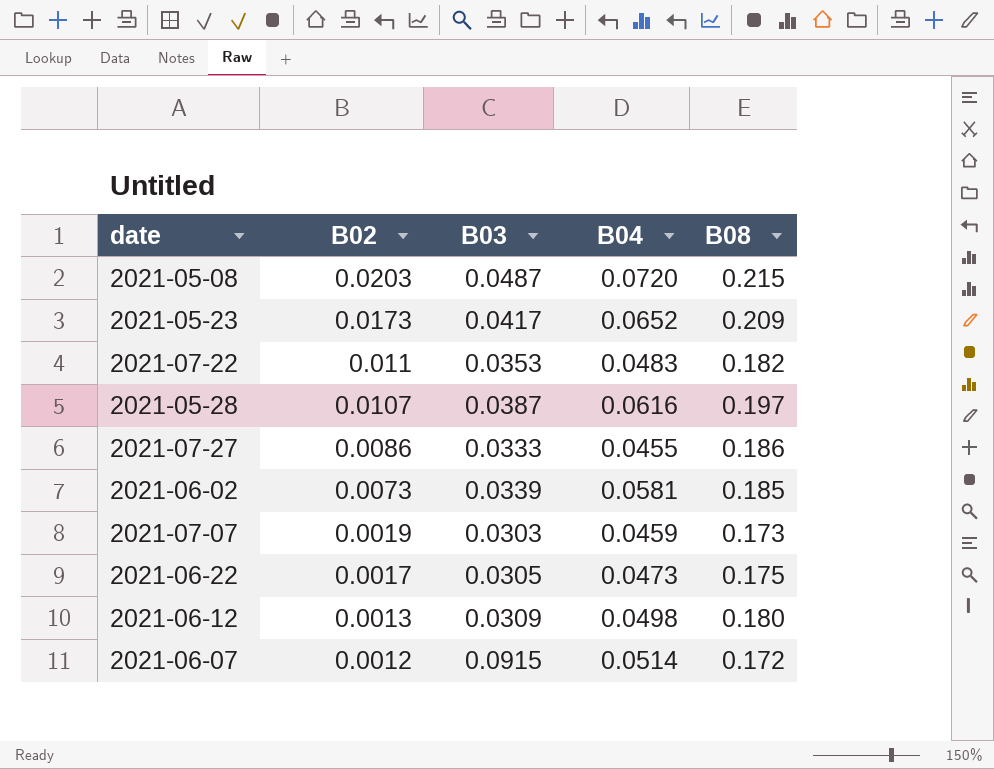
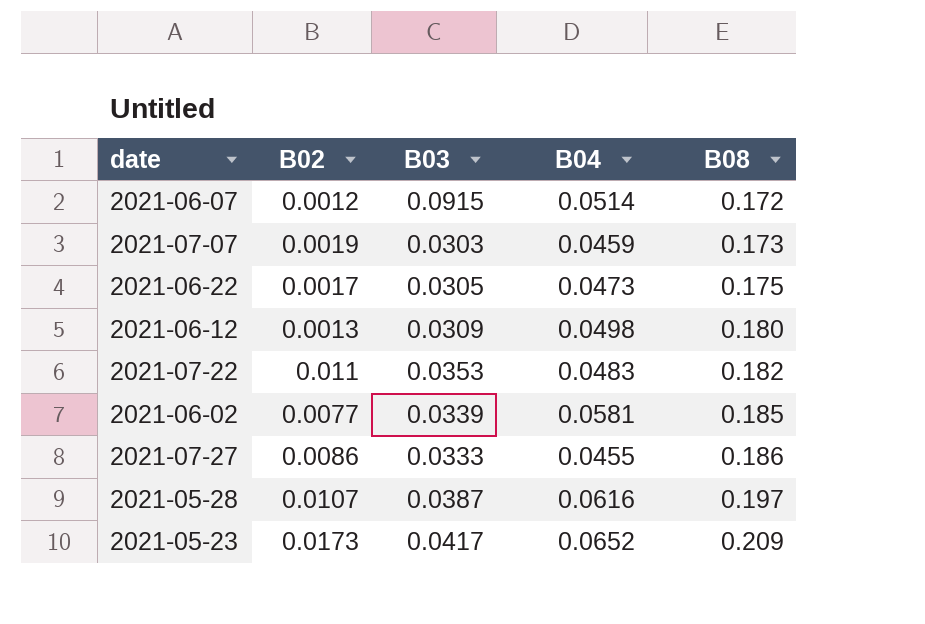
row order: B02 descending -> B08 ascending
row 2021-05-08: 0.0203 | 0.0487 | 0.0720 | 0.215 -> none
2021-06-02 | B02: 0.0073 -> 0.0077

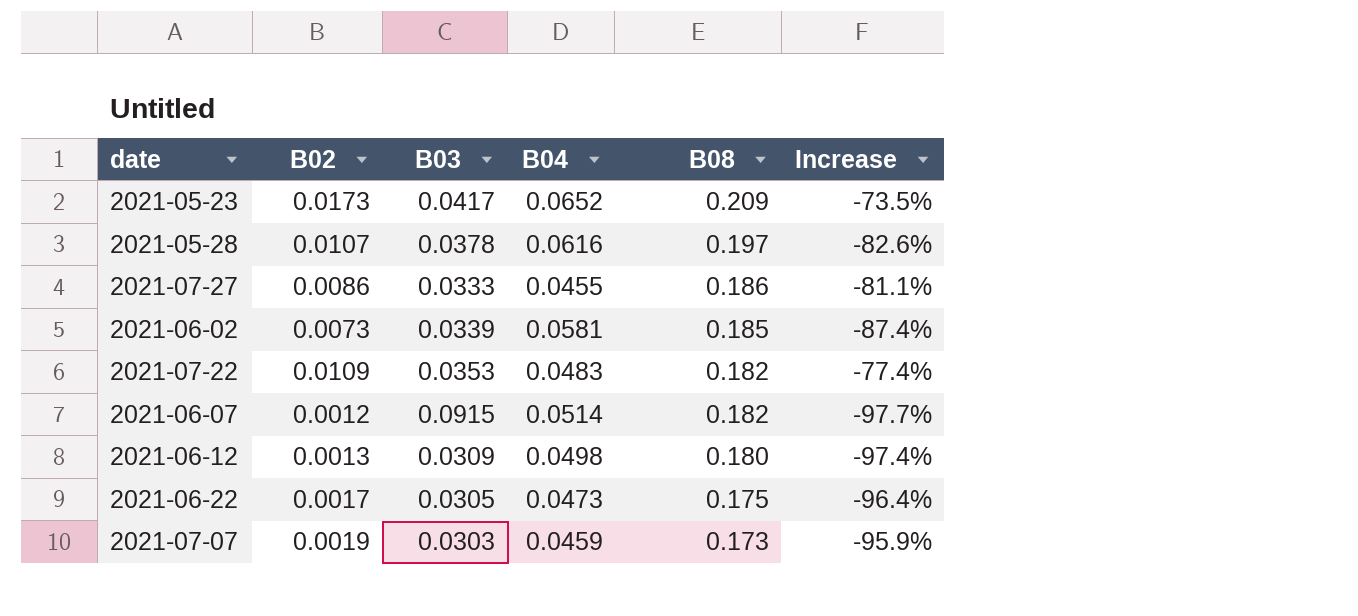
row order: B08 ascending -> B08 descending
column Increase | formula: none -> ([B02] - [B04]) / [B04]
2021-05-28 | B03: 0.0387 -> 0.0378
2021-06-02 | B02: 0.0077 -> 0.0073
2021-07-22 | B02: 0.011 -> 0.0109
2021-06-07 | B08: 0.172 -> 0.182

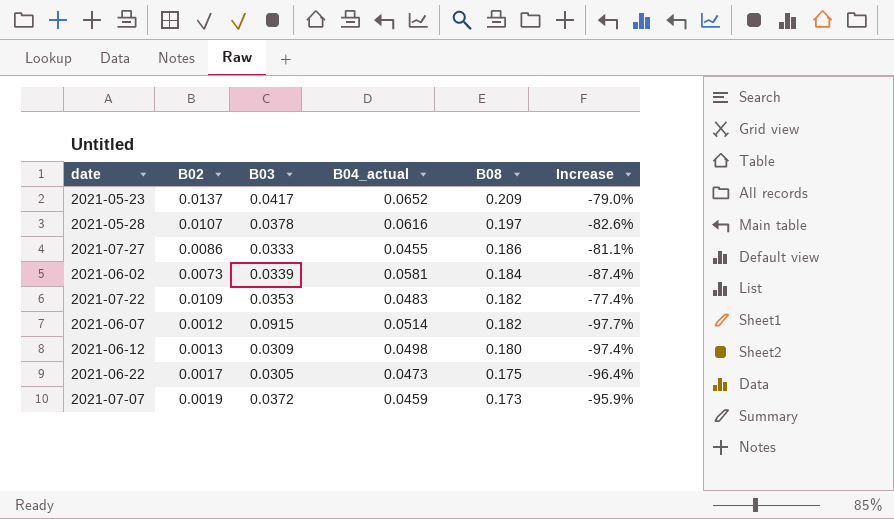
column name: B04 -> B04_actual
2021-05-23 | B02: 0.0173 -> 0.0137
2021-05-23 | Increase: -73.5% -> -79.0%
2021-06-02 | B08: 0.185 -> 0.184
2021-07-07 | B03: 0.0303 -> 0.0372

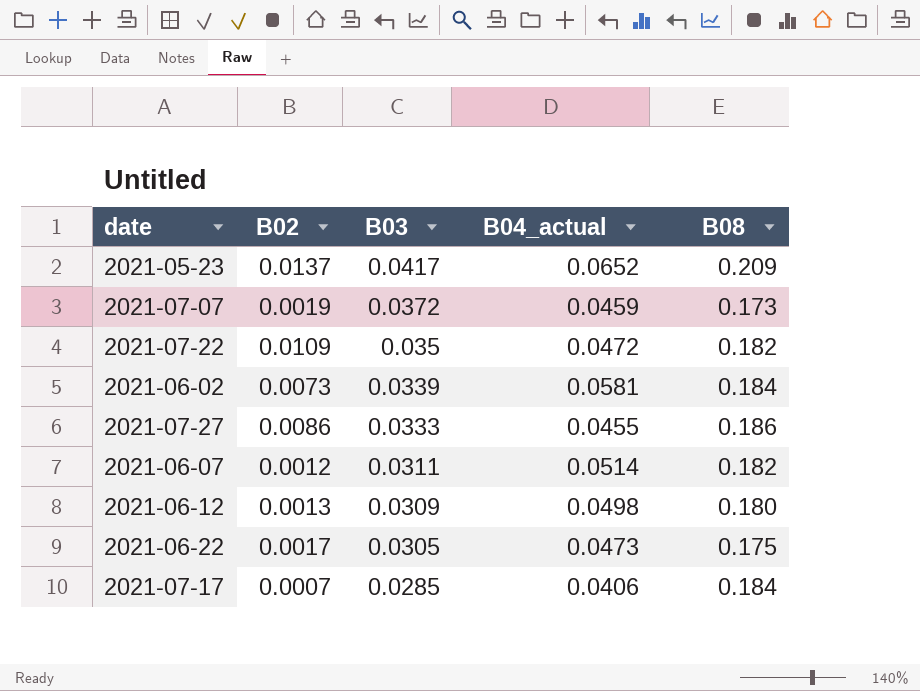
row order: B08 descending -> B03 descending
column Increase | formula: ([B02] - [B04_actual]) / [B04_actual] -> none
row 2021-05-28: 0.0107 | 0.0378 | 0.0616 | 0.197 | -82.6% -> none
2021-07-22 | B03: 0.0353 -> 0.035
2021-07-22 | B04_actual: 0.0483 -> 0.0472
2021-06-07 | B03: 0.0915 -> 0.0311
row 2021-07-17: none -> 0.0007 | 0.0285 | 0.0406 | 0.184

